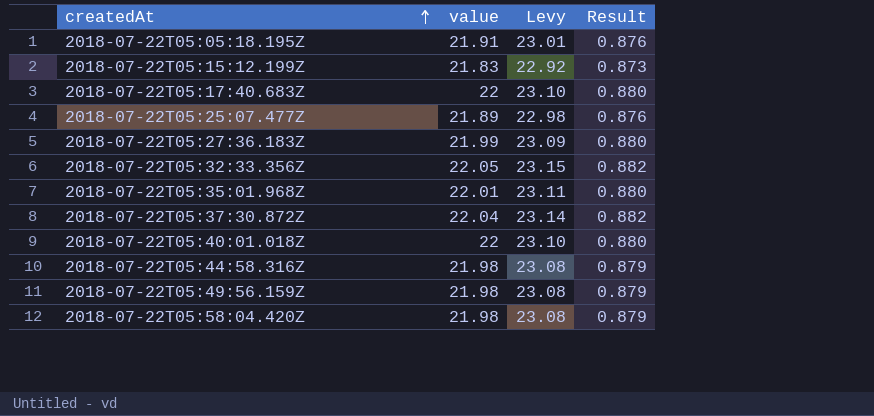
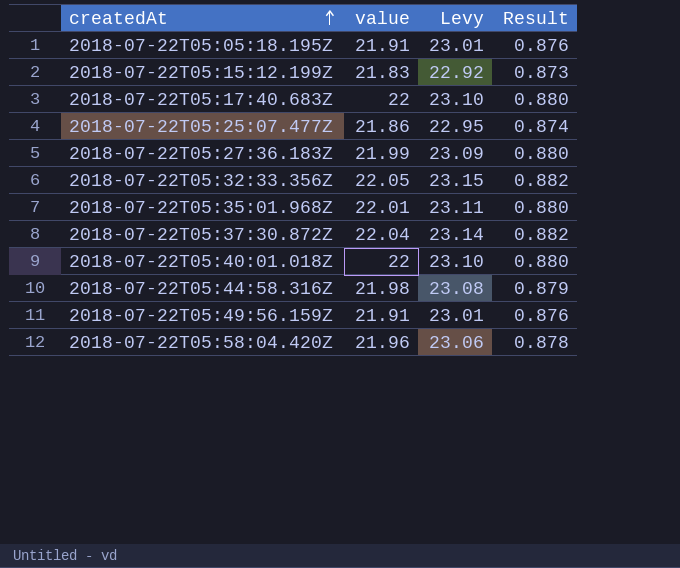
2018-07-22T05:25:07.477Z | value: 21.89 -> 21.86
2018-07-22T05:25:07.477Z | Levy: 22.98 -> 22.95
2018-07-22T05:25:07.477Z | Result: 0.876 -> 0.874
2018-07-22T05:49:56.159Z | value: 21.98 -> 21.91
2018-07-22T05:49:56.159Z | Levy: 23.08 -> 23.01
2018-07-22T05:49:56.159Z | Result: 0.879 -> 0.876
2018-07-22T05:58:04.420Z | value: 21.98 -> 21.96
2018-07-22T05:58:04.420Z | Levy: 23.08 -> 23.06
2018-07-22T05:58:04.420Z | Result: 0.879 -> 0.878

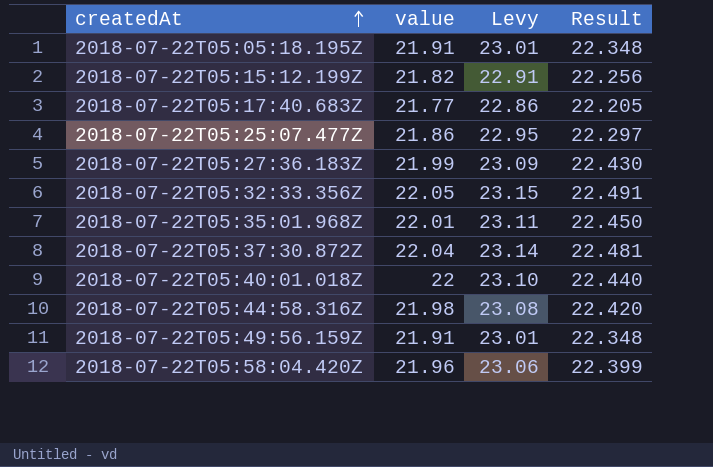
column Result | formula: [value] * 0.04 -> [value] * 1.02
2018-07-22T05:15:12.199Z | value: 21.83 -> 21.82
2018-07-22T05:15:12.199Z | Levy: 22.92 -> 22.91
2018-07-22T05:17:40.683Z | value: 22 -> 21.77
2018-07-22T05:17:40.683Z | Levy: 23.10 -> 22.86

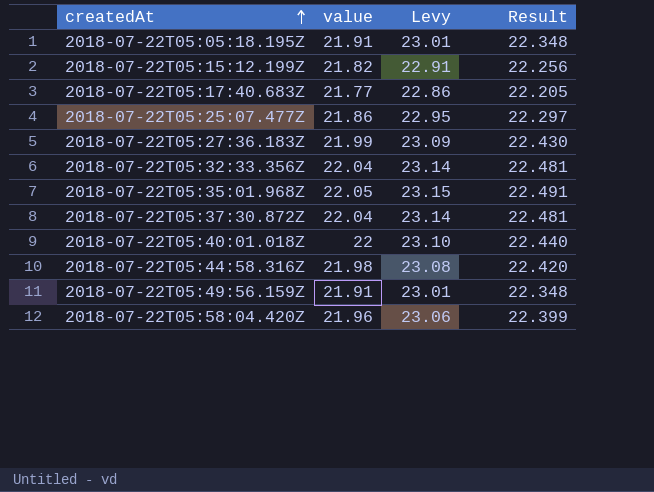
2018-07-22T05:32:33.356Z | value: 22.05 -> 22.04
2018-07-22T05:32:33.356Z | Levy: 23.15 -> 23.14
2018-07-22T05:32:33.356Z | Result: 22.491 -> 22.481
2018-07-22T05:35:01.968Z | value: 22.01 -> 22.05
2018-07-22T05:35:01.968Z | Levy: 23.11 -> 23.15
2018-07-22T05:35:01.968Z | Result: 22.450 -> 22.491

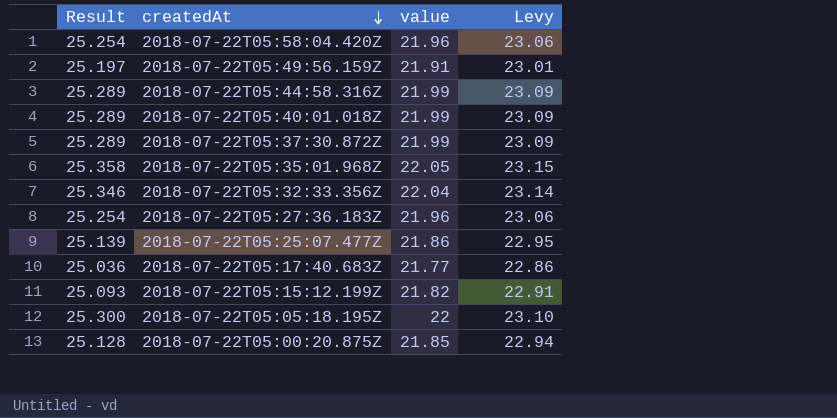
row order: createdAt ascending -> createdAt descending
column Result | formula: [value] * 1.02 -> [value] * 1.15
column Result | position: 4 -> 1
2018-07-22T05:44:58.316Z | value: 21.98 -> 21.99
2018-07-22T05:44:58.316Z | Levy: 23.08 -> 23.09
2018-07-22T05:40:01.018Z | value: 22 -> 21.99
2018-07-22T05:40:01.018Z | Levy: 23.10 -> 23.09
2018-07-22T05:37:30.872Z | value: 22.04 -> 21.99
2018-07-22T05:37:30.872Z | Levy: 23.14 -> 23.09
2018-07-22T05:27:36.183Z | value: 21.99 -> 21.96
2018-07-22T05:27:36.183Z | Levy: 23.09 -> 23.06
2018-07-22T05:05:18.195Z | value: 21.91 -> 22
2018-07-22T05:05:18.195Z | Levy: 23.01 -> 23.10
row 2018-07-22T05:00:20.875Z: none -> 25.128 | 21.85 | 22.94

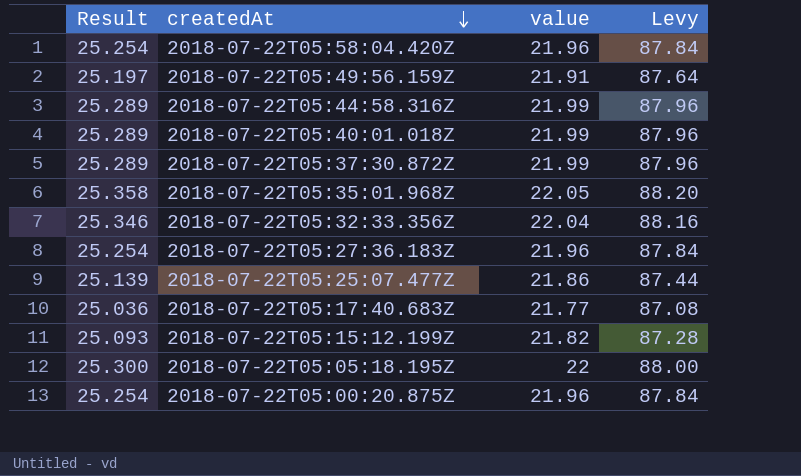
column Levy | formula: [value] * 1.05 -> [value] * 4
2018-07-22T05:00:20.875Z | Result: 25.128 -> 25.254
2018-07-22T05:00:20.875Z | value: 21.85 -> 21.96

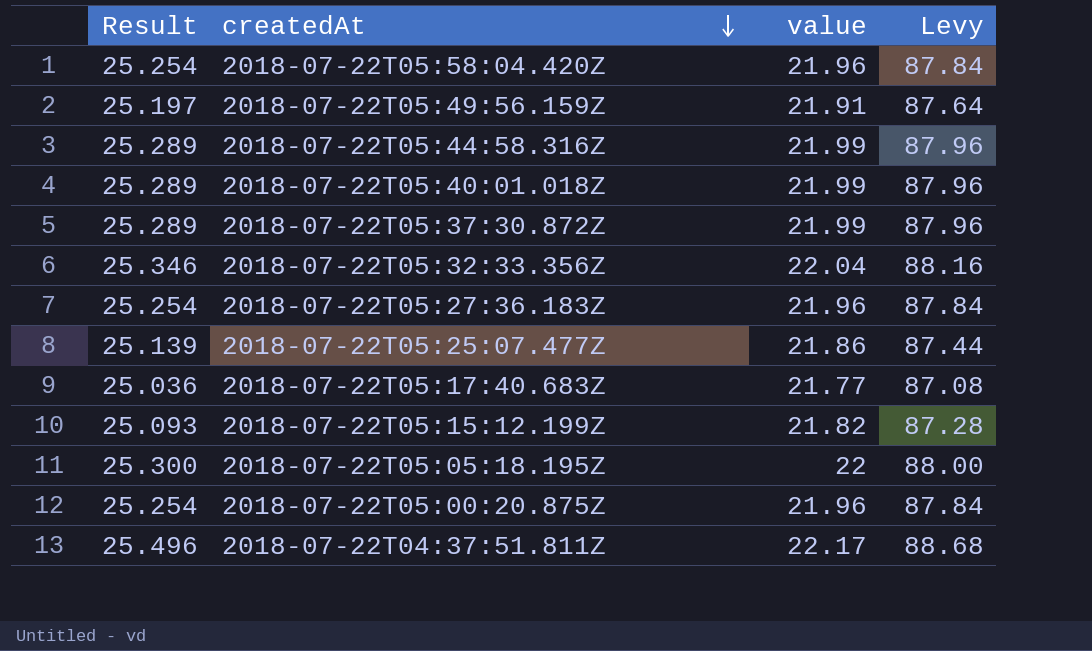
row 2018-07-22T05:35:01.968Z: 25.358 | 22.05 | 88.20 -> none
row 2018-07-22T04:37:51.811Z: none -> 25.496 | 22.17 | 88.68

